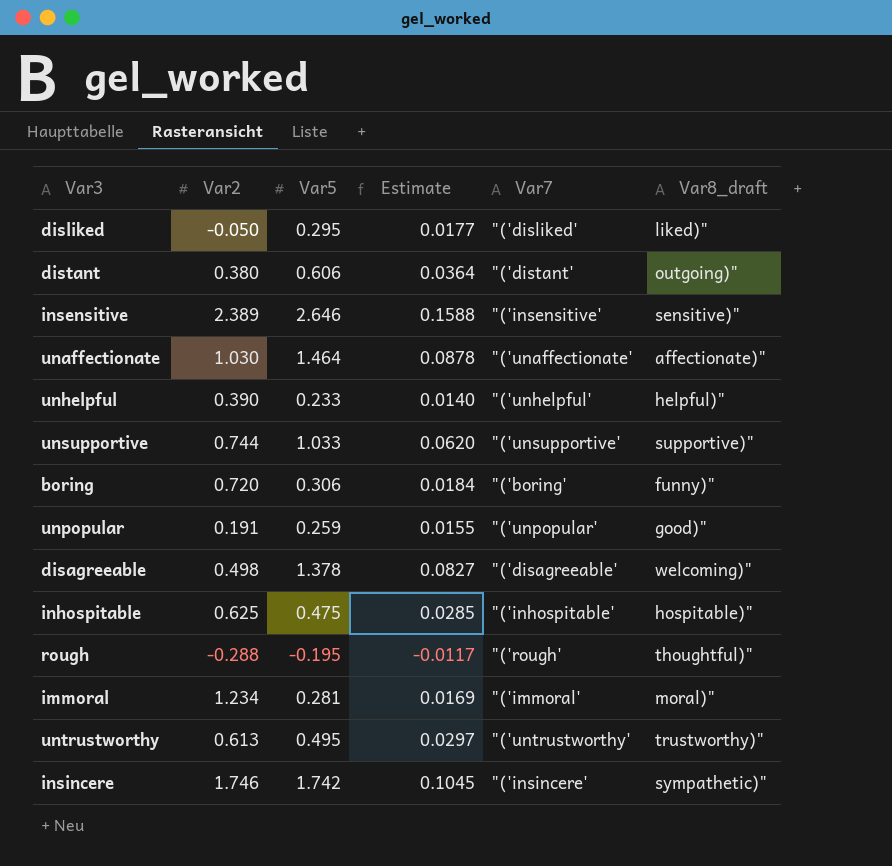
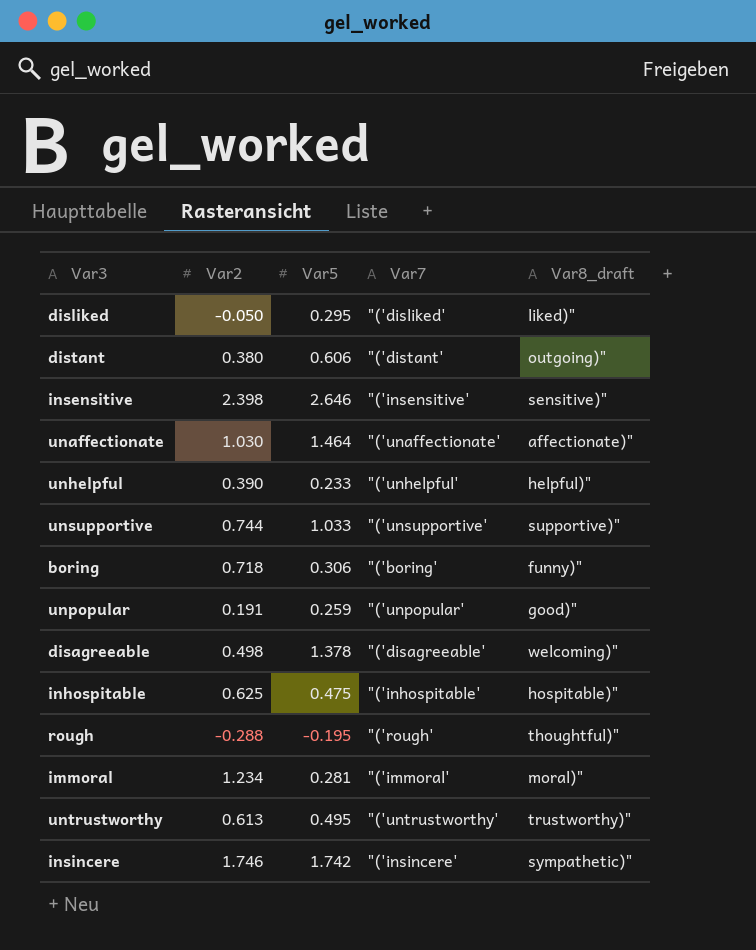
column Estimate | formula: [Var5] * 0.06 -> none
insensitive | Var2: 2.389 -> 2.398
boring | Var2: 0.720 -> 0.718

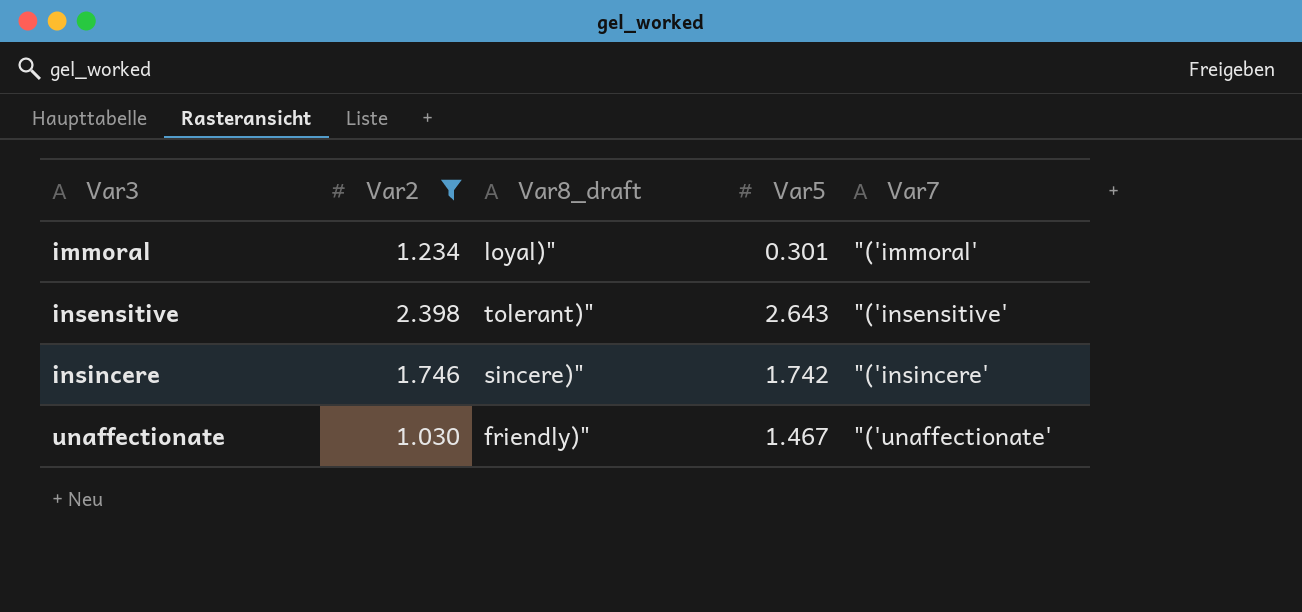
filter: none -> Var2 >= 1.030
row order: none -> Var3 ascending
column Var8_draft | position: 5 -> 3
immoral | Var8_draft: moral)" -> loyal)"
immoral | Var5: 0.281 -> 0.301
insensitive | Var8_draft: sensitive)" -> tolerant)"
insensitive | Var5: 2.646 -> 2.643
insincere | Var8_draft: sympathetic)" -> sincere)"
unaffectionate | Var8_draft: affectionate)" -> friendly)"
unaffectionate | Var5: 1.464 -> 1.467

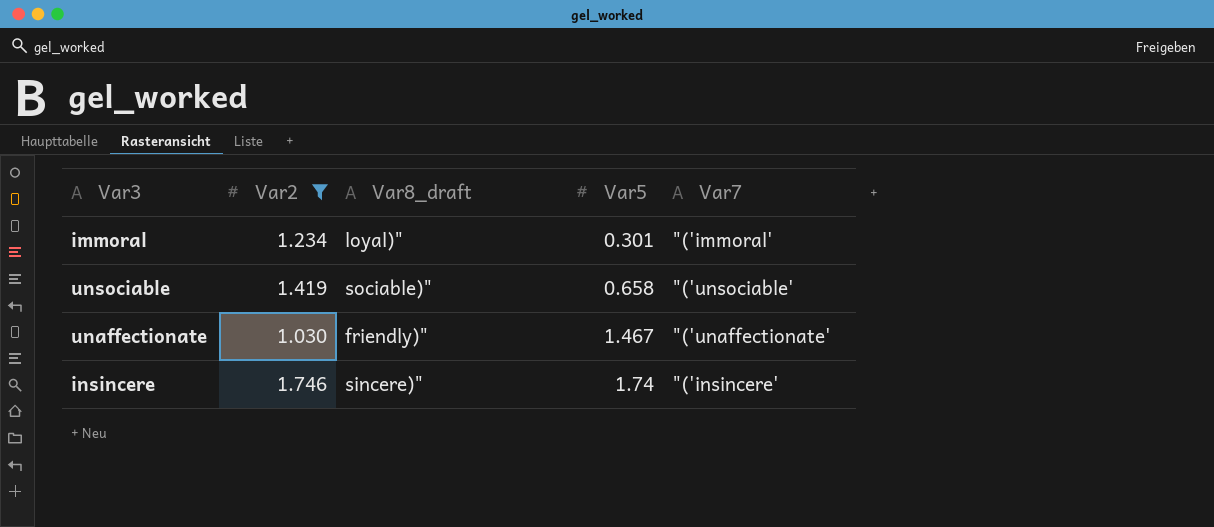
row order: Var3 ascending -> Var5 ascending
row insensitive: 2.398 | tolerant)" | 2.643 | "('insensitive' -> none
row unsociable: none -> 1.419 | sociable)" | 0.658 | "('unsociable'
insincere | Var5: 1.742 -> 1.74

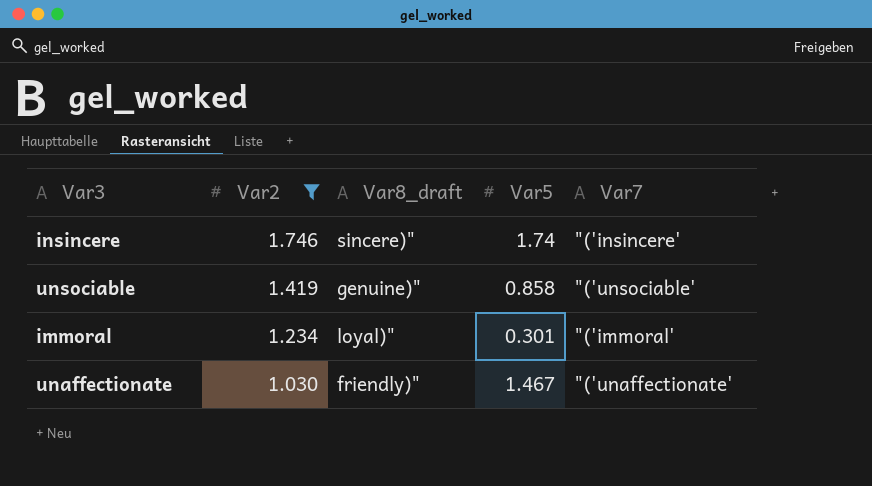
row order: Var5 ascending -> Var2 descending
unsociable | Var8_draft: sociable)" -> genuine)"
unsociable | Var5: 0.658 -> 0.858

